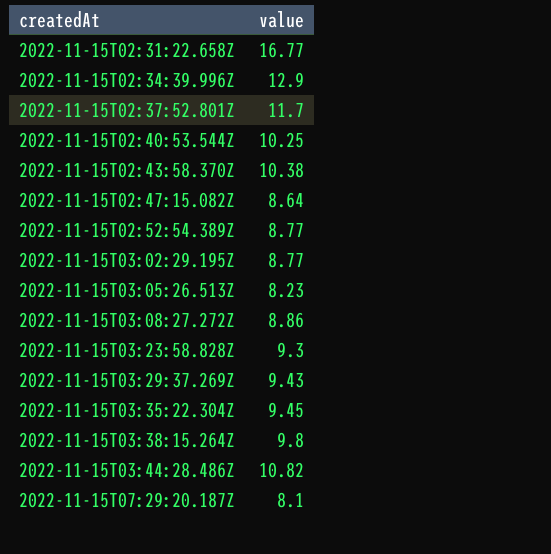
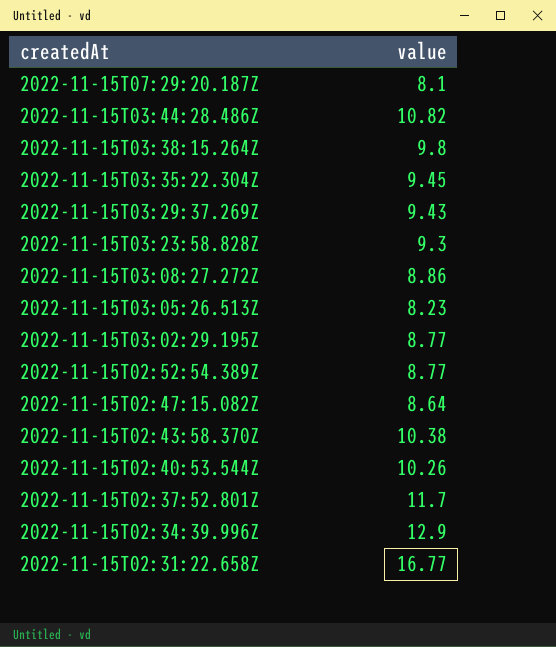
row order: createdAt ascending -> createdAt descending
2022-11-15T02:40:53.544Z | value: 10.25 -> 10.26

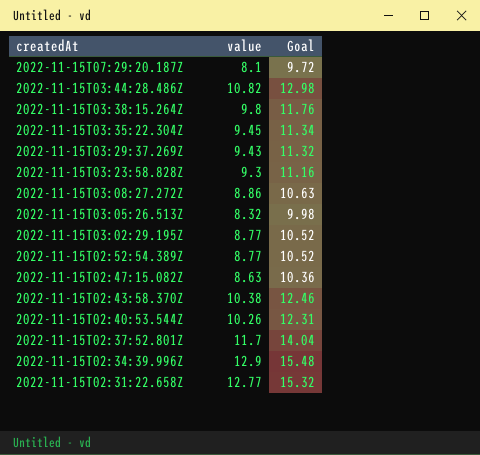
column Goal | formula: none -> [value] * 1.2
2022-11-15T03:05:26.513Z | value: 8.23 -> 8.32
2022-11-15T02:47:15.082Z | value: 8.64 -> 8.63
2022-11-15T02:31:22.658Z | value: 16.77 -> 12.77

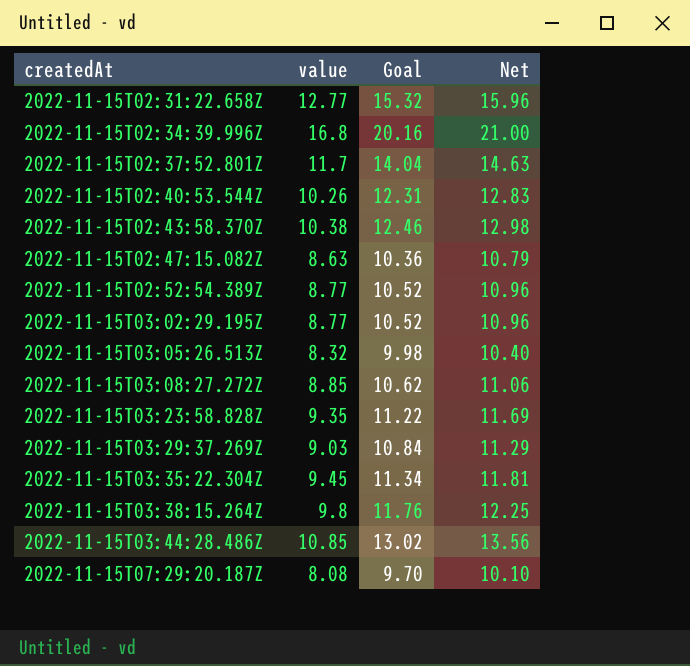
row order: createdAt descending -> createdAt ascending
column Net | formula: none -> [value] * 1.25
2022-11-15T02:34:39.996Z | value: 12.9 -> 16.8
2022-11-15T02:34:39.996Z | Goal: 15.48 -> 20.16
2022-11-15T03:08:27.272Z | value: 8.86 -> 8.85
2022-11-15T03:08:27.272Z | Goal: 10.63 -> 10.62
2022-11-15T03:23:58.828Z | value: 9.3 -> 9.35
2022-11-15T03:23:58.828Z | Goal: 11.16 -> 11.22
2022-11-15T03:29:37.269Z | value: 9.43 -> 9.03
2022-11-15T03:29:37.269Z | Goal: 11.32 -> 10.84
2022-11-15T03:44:28.486Z | value: 10.82 -> 10.85
2022-11-15T03:44:28.486Z | Goal: 12.98 -> 13.02
2022-11-15T07:29:20.187Z | value: 8.1 -> 8.08
2022-11-15T07:29:20.187Z | Goal: 9.72 -> 9.70

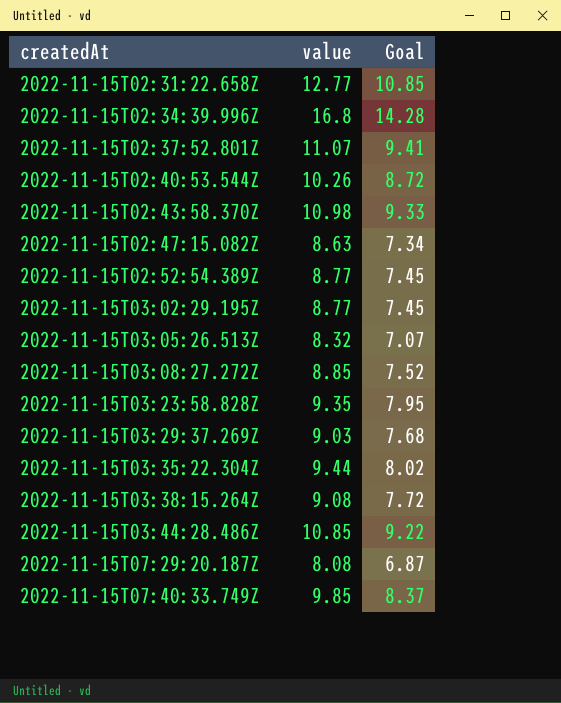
column Net | formula: [value] * 1.25 -> none
column Goal | formula: [value] * 1.2 -> [value] * 0.85
2022-11-15T02:37:52.801Z | value: 11.7 -> 11.07
2022-11-15T02:43:58.370Z | value: 10.38 -> 10.98
2022-11-15T03:35:22.304Z | value: 9.45 -> 9.44
2022-11-15T03:38:15.264Z | value: 9.8 -> 9.08
row 2022-11-15T07:40:33.749Z: none -> 9.85 | 8.37

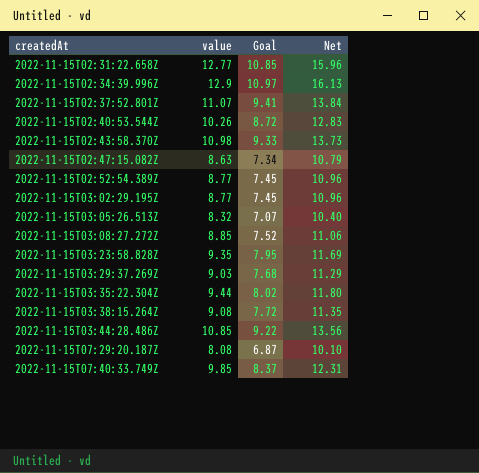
column Net | formula: none -> [value] * 1.25
2022-11-15T02:34:39.996Z | value: 16.8 -> 12.9
2022-11-15T02:34:39.996Z | Goal: 14.28 -> 10.97

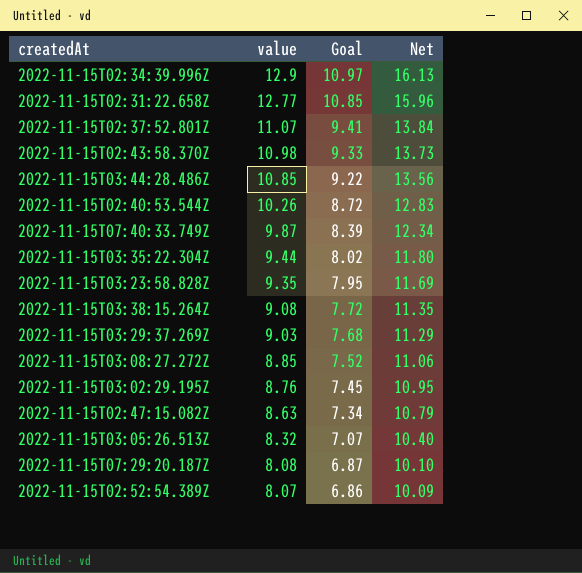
row order: createdAt ascending -> value descending
2022-11-15T07:40:33.749Z | value: 9.85 -> 9.87
2022-11-15T07:40:33.749Z | Goal: 8.37 -> 8.39
2022-11-15T07:40:33.749Z | Net: 12.31 -> 12.34
2022-11-15T03:02:29.195Z | value: 8.77 -> 8.76
2022-11-15T03:02:29.195Z | Net: 10.96 -> 10.95
2022-11-15T02:52:54.389Z | value: 8.77 -> 8.07
2022-11-15T02:52:54.389Z | Goal: 7.45 -> 6.86
2022-11-15T02:52:54.389Z | Net: 10.96 -> 10.09

